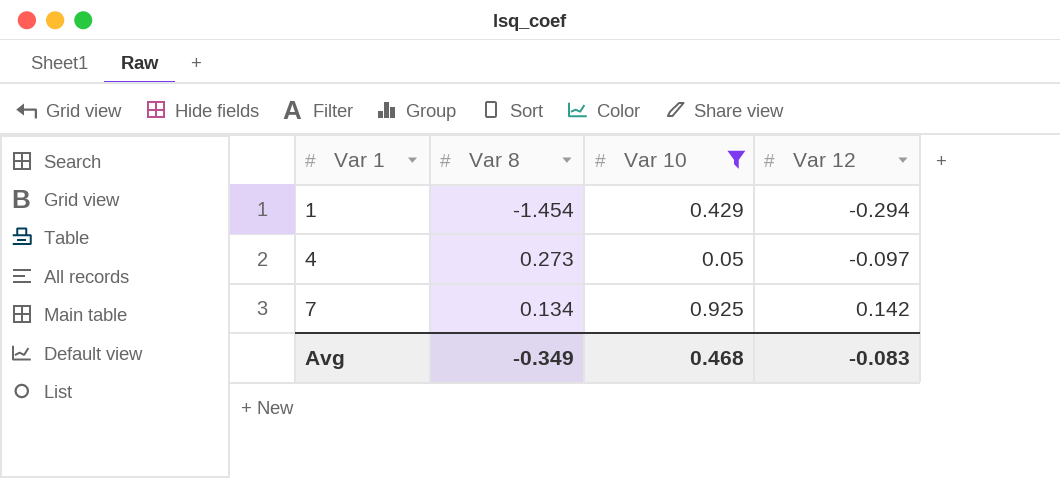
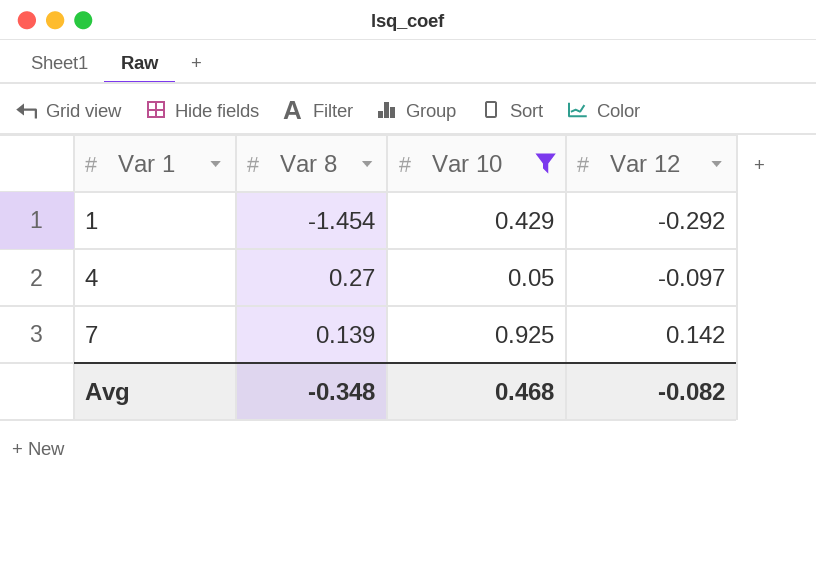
1 | Var 12: -0.294 -> -0.292
4 | Var 8: 0.273 -> 0.27
7 | Var 8: 0.134 -> 0.139
Avg | Var 8: -0.349 -> -0.348
Avg | Var 12: -0.083 -> -0.082

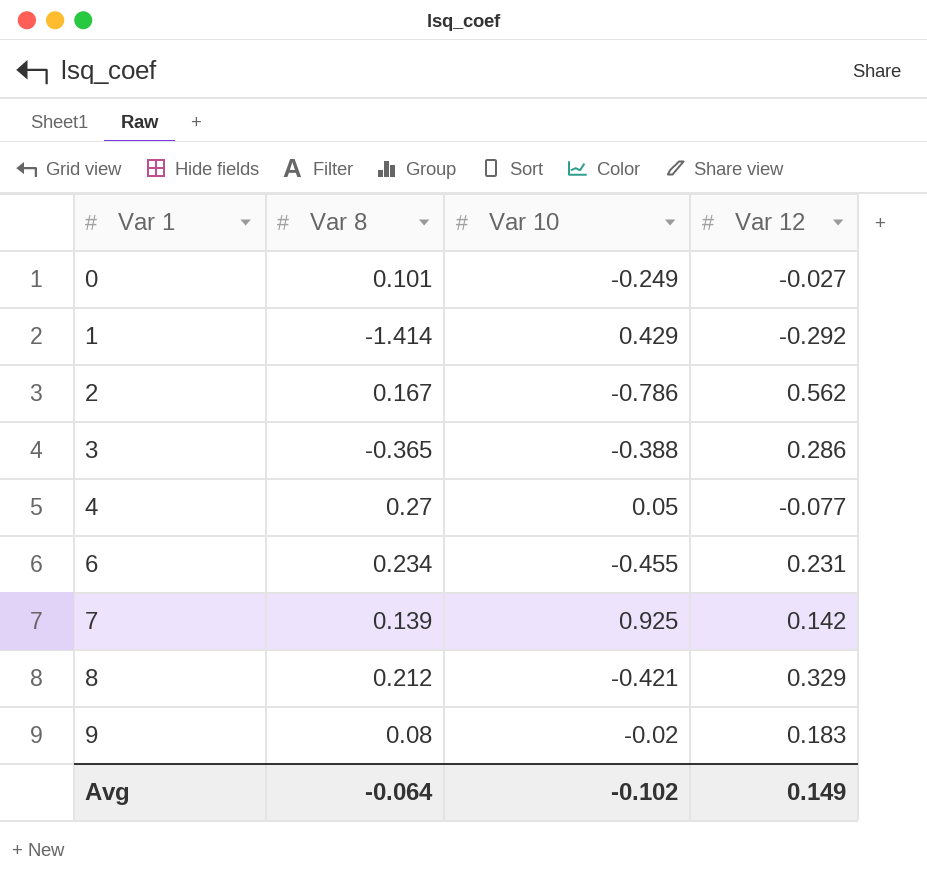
filter: Var 10 >= 0.05 -> none
1 | Var 8: -1.454 -> -1.414
4 | Var 12: -0.097 -> -0.077
Avg | Var 8: -0.348 -> -0.064
Avg | Var 10: 0.468 -> -0.102
Avg | Var 12: -0.082 -> 0.149

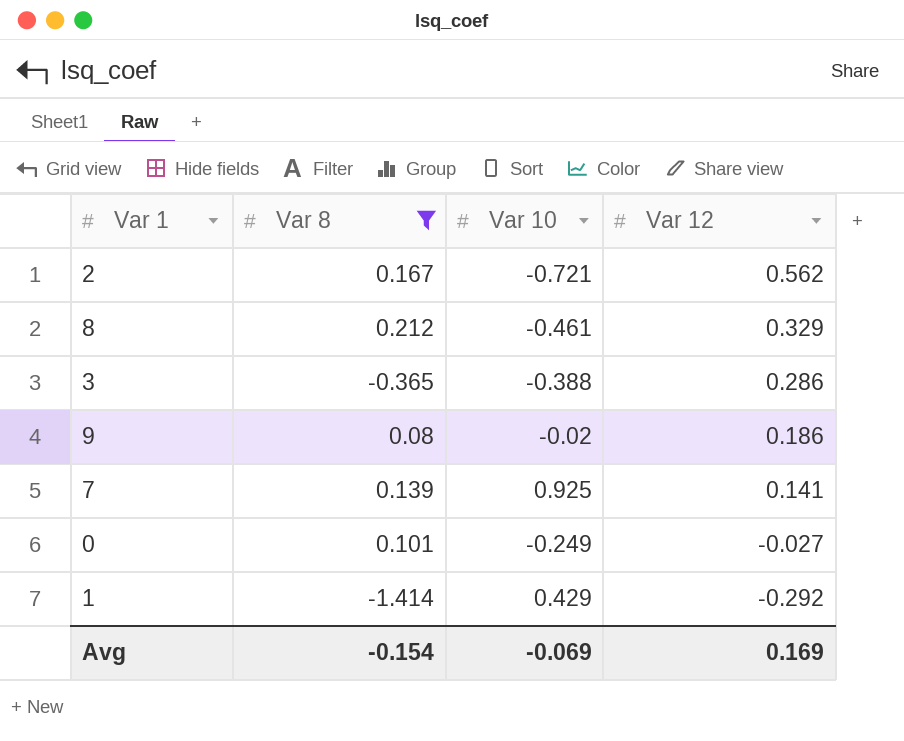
filter: none -> Var 8 <= 0.212
row order: Var 1 ascending -> Var 12 descending
2 | Var 10: -0.786 -> -0.721
8 | Var 10: -0.421 -> -0.461
9 | Var 12: 0.183 -> 0.186
7 | Var 12: 0.142 -> 0.141
Avg | Var 8: -0.064 -> -0.154
Avg | Var 10: -0.102 -> -0.069
Avg | Var 12: 0.149 -> 0.169

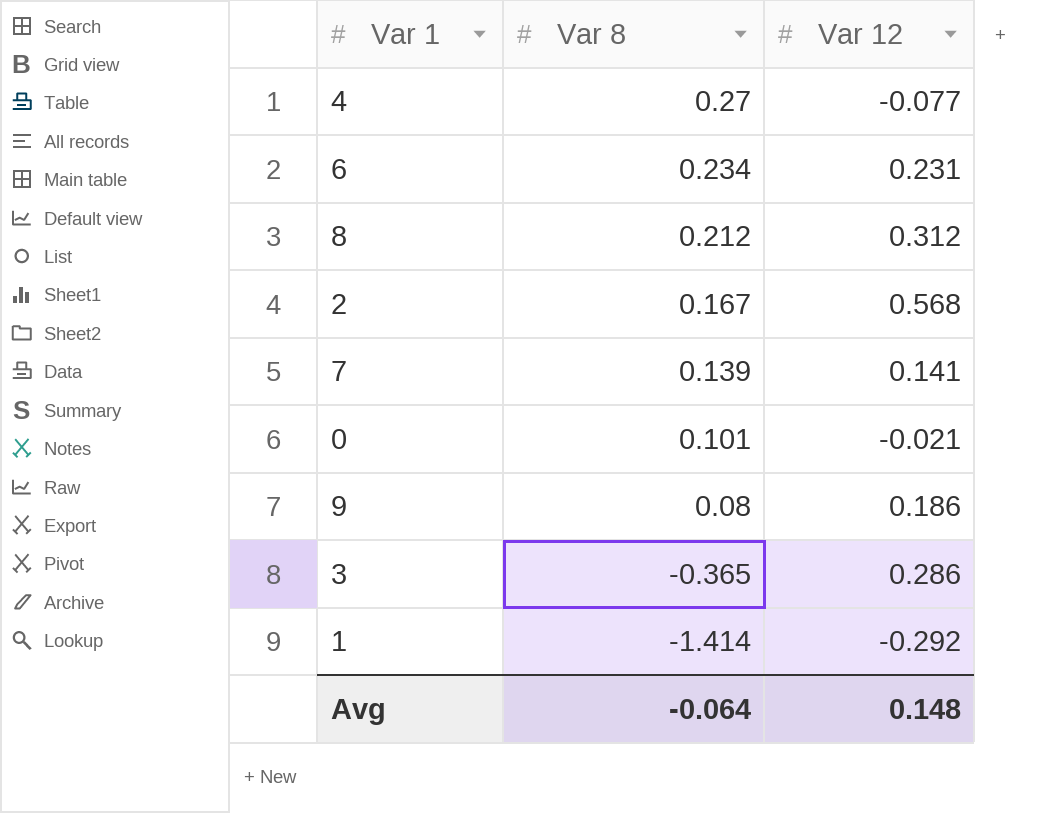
filter: Var 8 <= 0.212 -> none
row order: Var 12 descending -> Var 8 descending
column Var 10 | position: 3 -> none
8 | Var 12: 0.329 -> 0.312
2 | Var 12: 0.562 -> 0.568
0 | Var 12: -0.027 -> -0.021
Avg | Var 8: -0.154 -> -0.064
Avg | Var 12: 0.169 -> 0.148

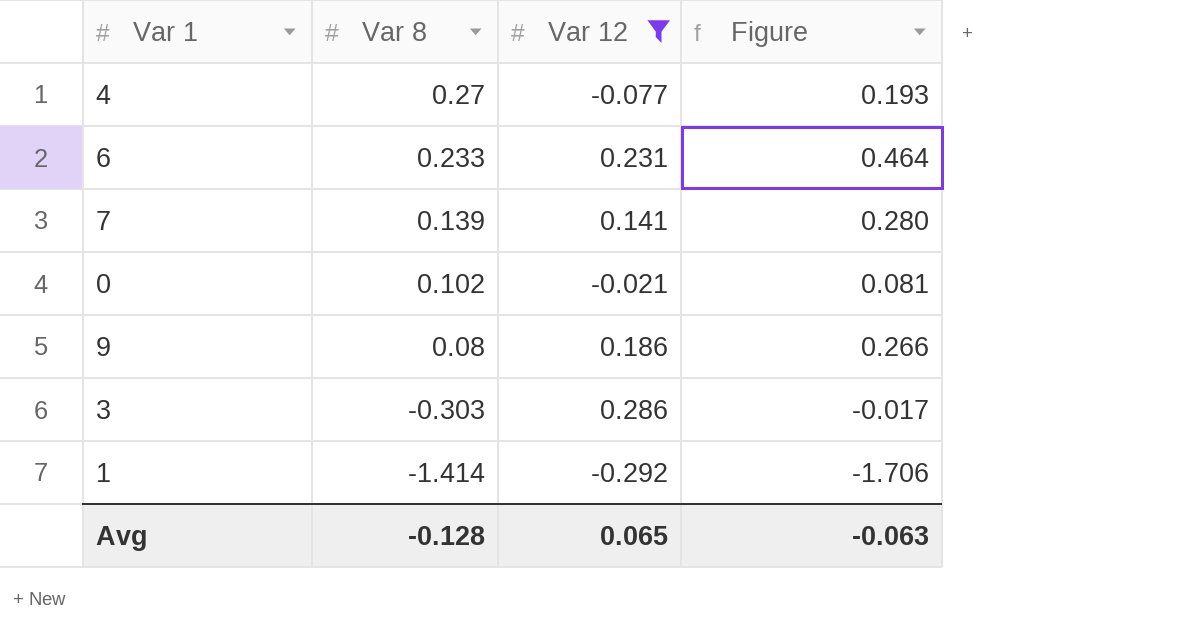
filter: none -> Var 12 <= 0.286
column Figure | formula: none -> [Var 8] + [Var 12]
6 | Var 8: 0.234 -> 0.233
0 | Var 8: 0.101 -> 0.102
3 | Var 8: -0.365 -> -0.303
Avg | Var 8: -0.064 -> -0.128
Avg | Var 12: 0.148 -> 0.065

